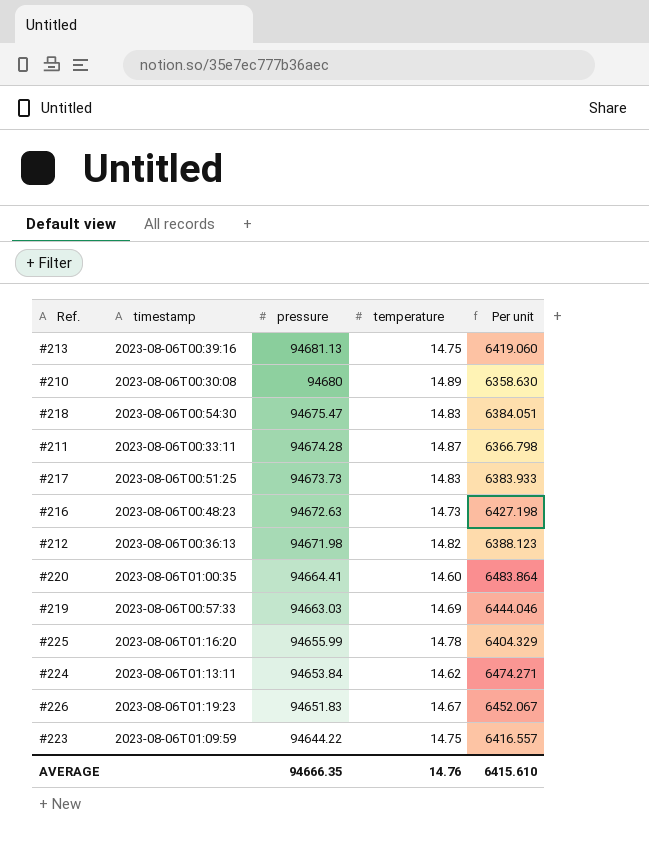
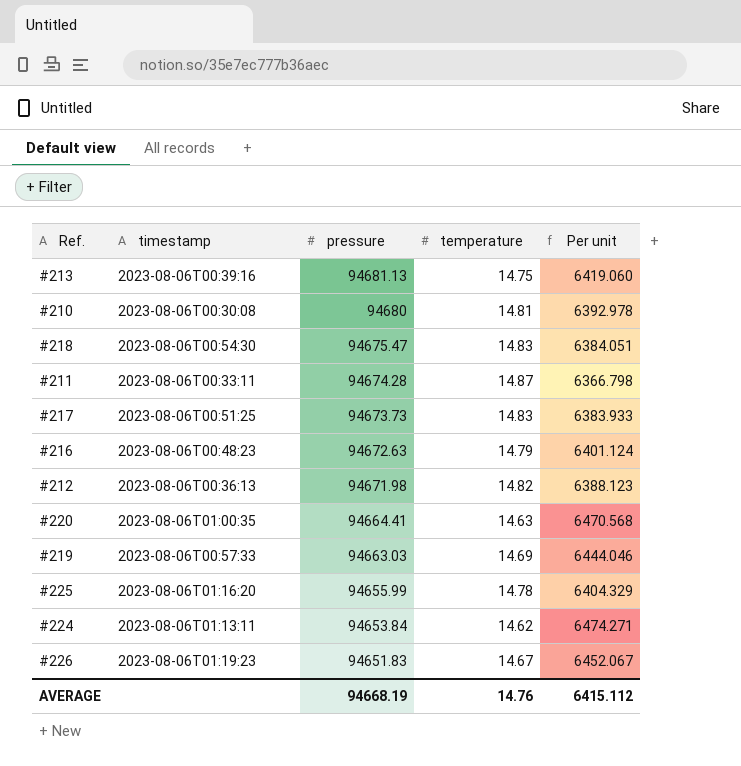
row #223: 2023-08-06T01:09:59 | 94644.22 | 14.75 | 6416.557 -> none
#210 | temperature: 14.89 -> 14.81
#210 | Per unit: 6358.630 -> 6392.978
#216 | temperature: 14.73 -> 14.79
#216 | Per unit: 6427.198 -> 6401.124
#220 | temperature: 14.60 -> 14.63
#220 | Per unit: 6483.864 -> 6470.568
AVERAGE | pressure: 94666.35 -> 94668.19
AVERAGE | Per unit: 6415.610 -> 6415.112

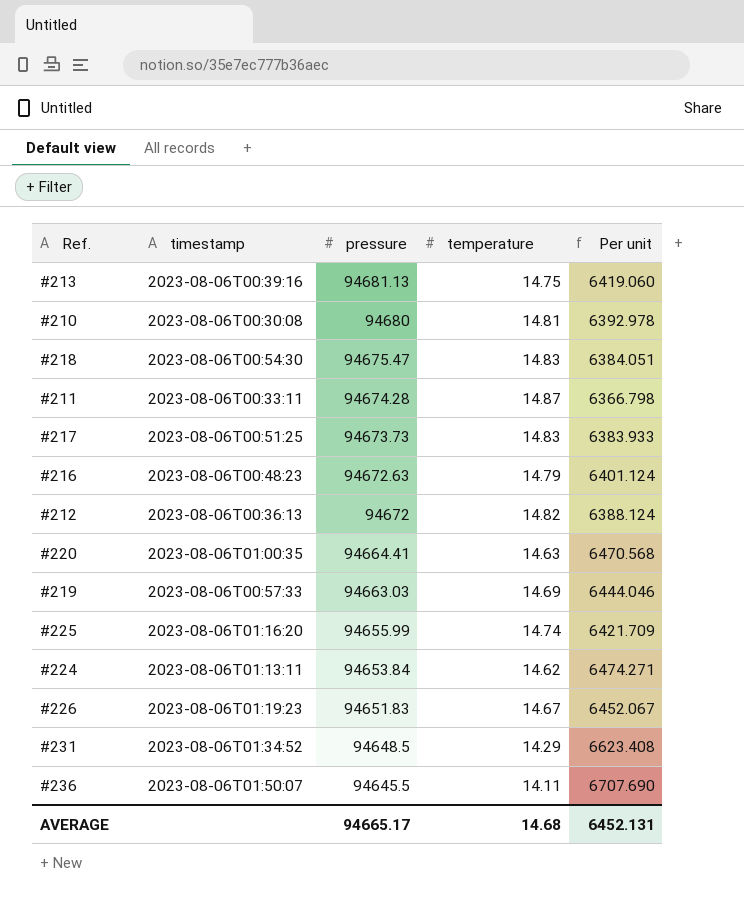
#212 | pressure: 94671.98 -> 94672
#212 | Per unit: 6388.123 -> 6388.124
#225 | temperature: 14.78 -> 14.74
#225 | Per unit: 6404.329 -> 6421.709
row #231: none -> 2023-08-06T01:34:52 | 94648.5 | 14.29 | 6623.408
row #236: none -> 2023-08-06T01:50:07 | 94645.5 | 14.11 | 6707.690
AVERAGE | pressure: 94668.19 -> 94665.17
AVERAGE | temperature: 14.76 -> 14.68
AVERAGE | Per unit: 6415.112 -> 6452.131

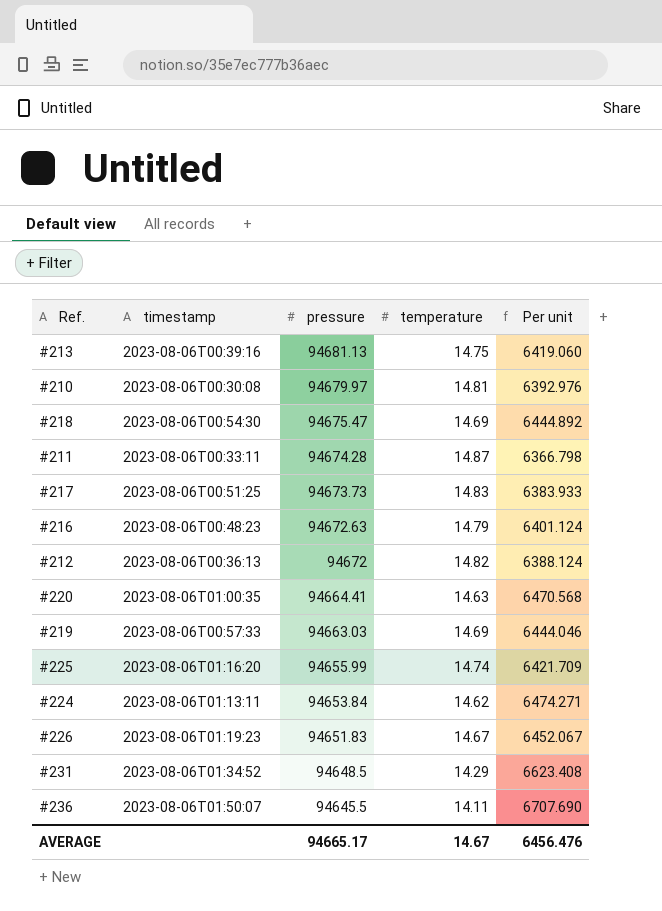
#210 | pressure: 94680 -> 94679.97
#210 | Per unit: 6392.978 -> 6392.976
#218 | temperature: 14.83 -> 14.69
#218 | Per unit: 6384.051 -> 6444.892
AVERAGE | temperature: 14.68 -> 14.67
AVERAGE | Per unit: 6452.131 -> 6456.476

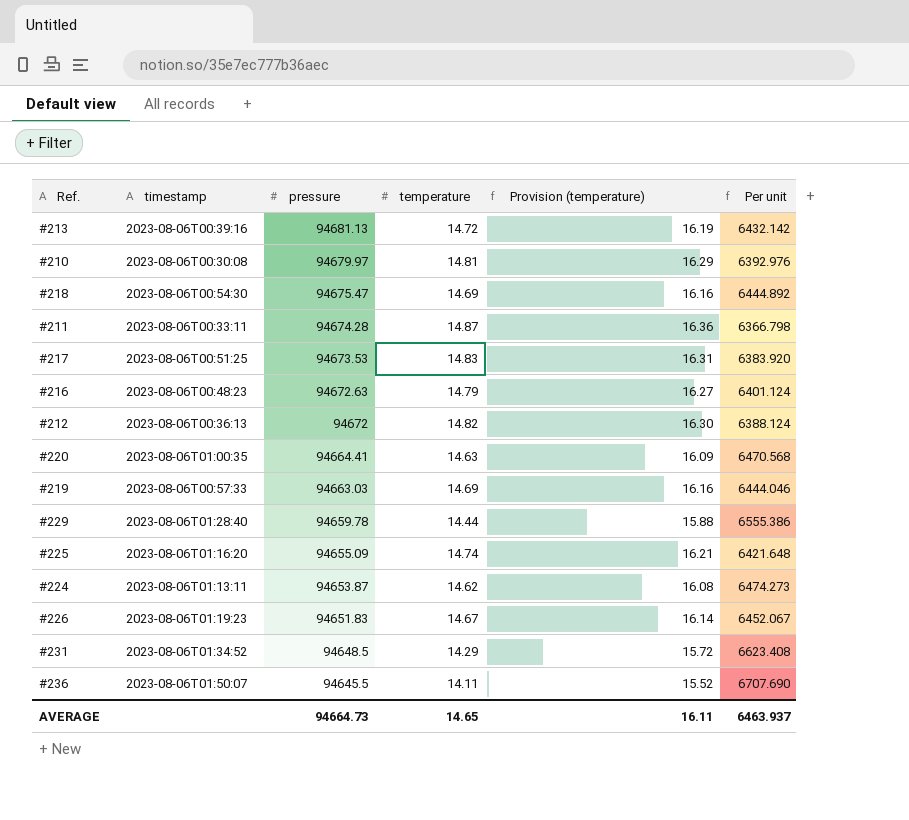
column Provision (temperature) | formula: none -> [temperature] * 1.1
#213 | temperature: 14.75 -> 14.72
#213 | Per unit: 6419.060 -> 6432.142
#217 | pressure: 94673.73 -> 94673.53
#217 | Per unit: 6383.933 -> 6383.920
row #229: none -> 2023-08-06T01:28:40 | 94659.78 | 14.44 | 15.88 | 6555.386
#225 | pressure: 94655.99 -> 94655.09
#225 | Per unit: 6421.709 -> 6421.648
#224 | pressure: 94653.84 -> 94653.87
#224 | Per unit: 6474.271 -> 6474.273
AVERAGE | pressure: 94665.17 -> 94664.73
AVERAGE | temperature: 14.67 -> 14.65
AVERAGE | Per unit: 6456.476 -> 6463.937

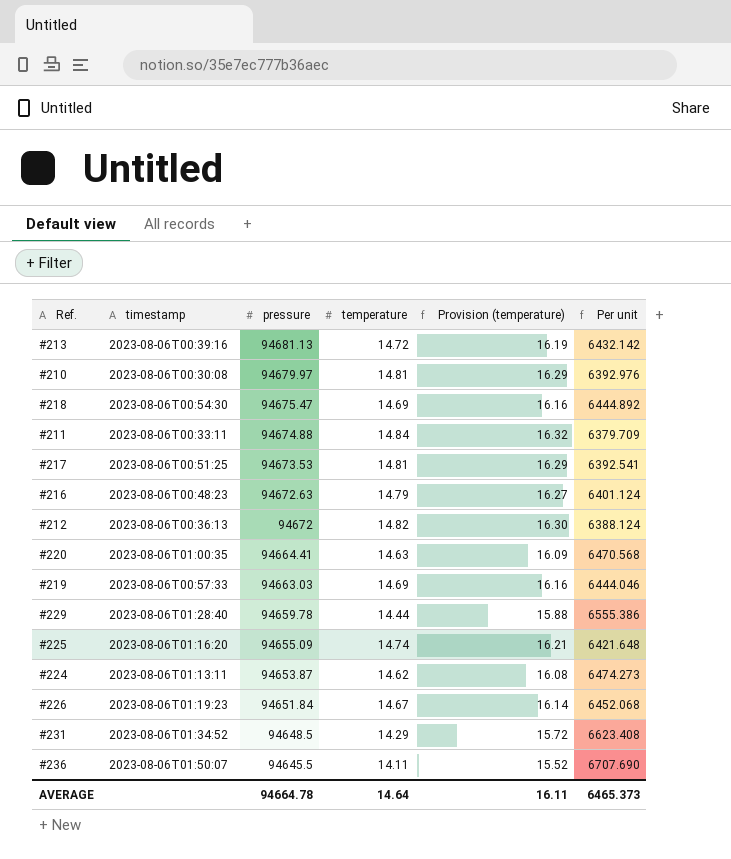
#211 | pressure: 94674.28 -> 94674.88
#211 | temperature: 14.87 -> 14.84
#211 | Provision (temperature): 16.36 -> 16.32
#211 | Per unit: 6366.798 -> 6379.709
#217 | temperature: 14.83 -> 14.81
#217 | Provision (temperature): 16.31 -> 16.29
#217 | Per unit: 6383.920 -> 6392.541
#226 | pressure: 94651.83 -> 94651.84
#226 | Per unit: 6452.067 -> 6452.068
AVERAGE | pressure: 94664.73 -> 94664.78
AVERAGE | temperature: 14.65 -> 14.64
AVERAGE | Per unit: 6463.937 -> 6465.373

